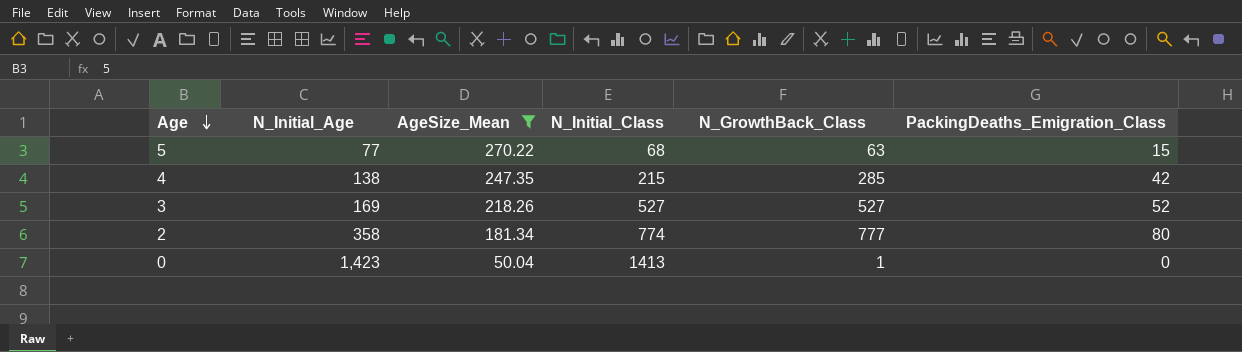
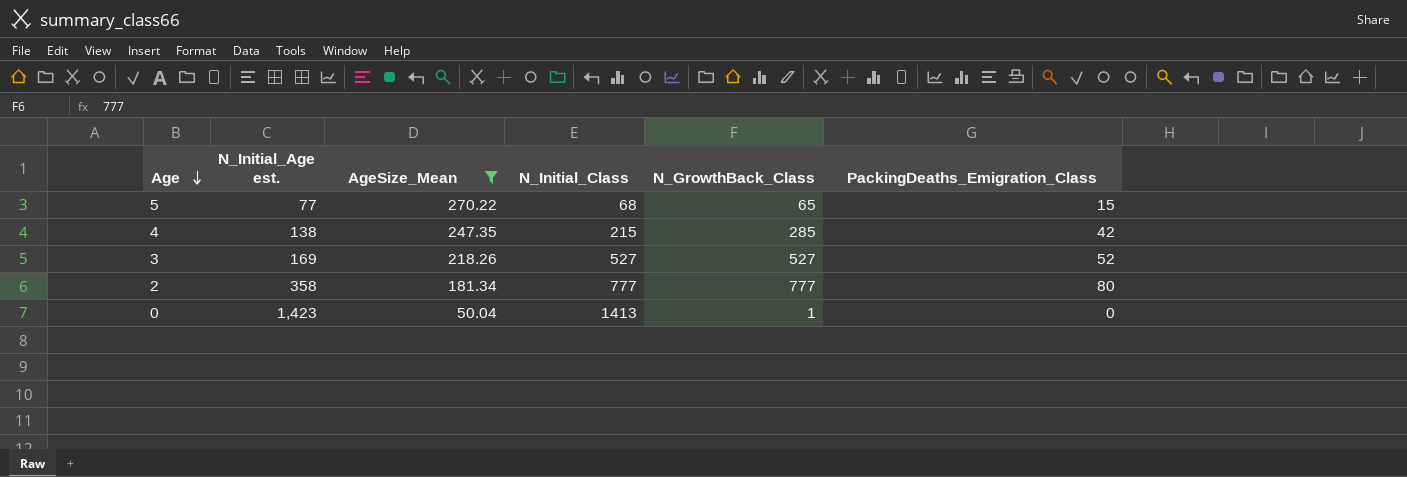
column name: N_Initial_Age -> N_Initial_Age est.
5 | N_GrowthBack_Class: 63 -> 65
2 | N_Initial_Class: 774 -> 777

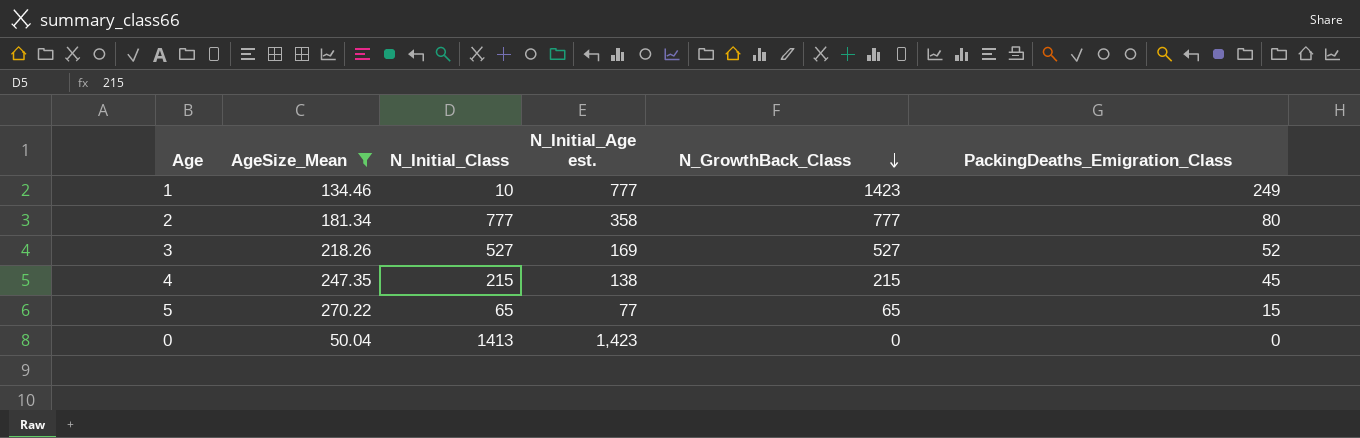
row order: Age descending -> N_GrowthBack_Class descending
column N_Initial_Age est. | position: 2 -> 4
row 1: none -> 134.46 | 10 | 777 | 1423 | 249
4 | N_GrowthBack_Class: 285 -> 215
4 | PackingDeaths_Emigration_Class: 42 -> 45
5 | N_Initial_Class: 68 -> 65
0 | N_GrowthBack_Class: 1 -> 0

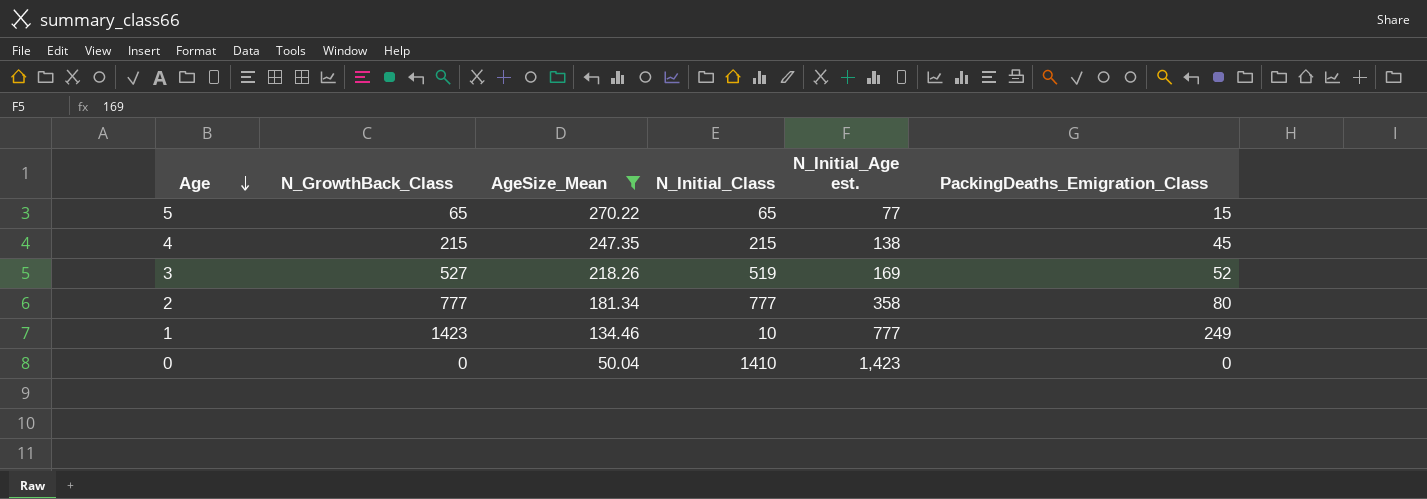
row order: N_GrowthBack_Class descending -> Age descending
column N_GrowthBack_Class | position: 5 -> 2
3 | N_Initial_Class: 527 -> 519
0 | N_Initial_Class: 1413 -> 1410

